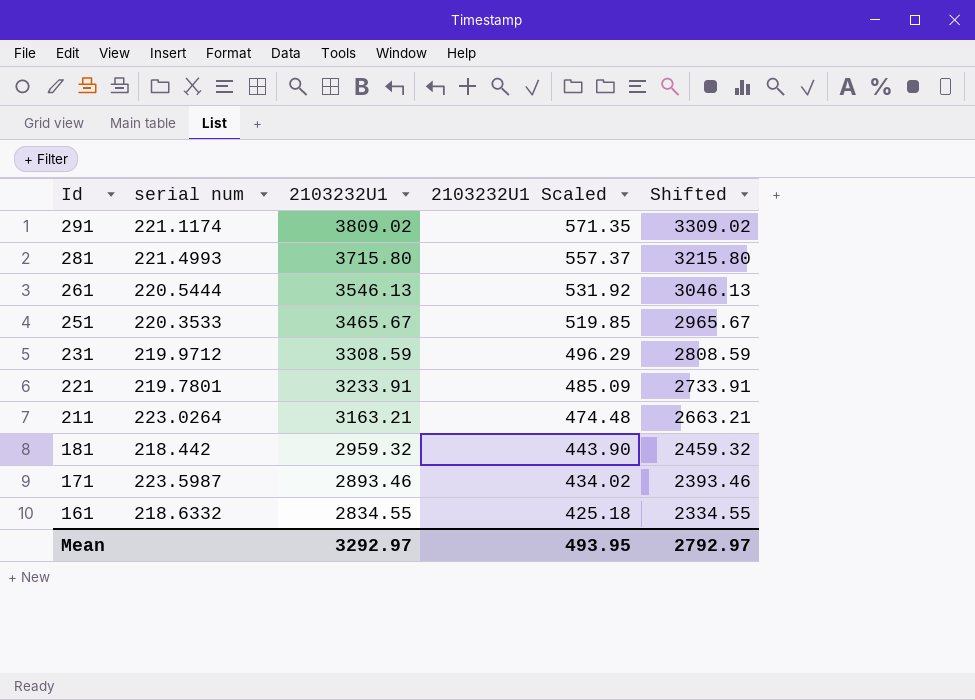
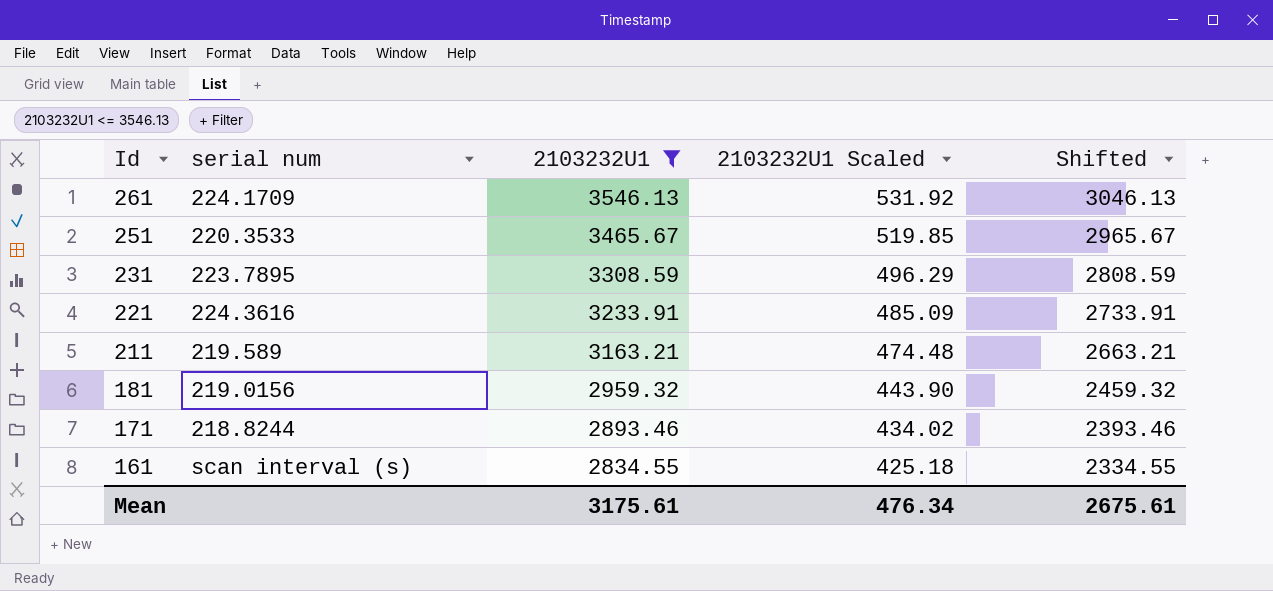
filter: none -> 2103232U1 <= 3546.13
261 | serial num: 220.5444 -> 224.1709
231 | serial num: 219.9712 -> 223.7895
221 | serial num: 219.7801 -> 224.3616
211 | serial num: 223.0264 -> 219.589
181 | serial num: 218.442 -> 219.0156
171 | serial num: 223.5987 -> 218.8244
161 | serial num: 218.6332 -> scan interval (s)
Mean | 2103232U1: 3292.97 -> 3175.61
Mean | 2103232U1 Scaled: 493.95 -> 476.34
Mean | Shifted: 2792.97 -> 2675.61

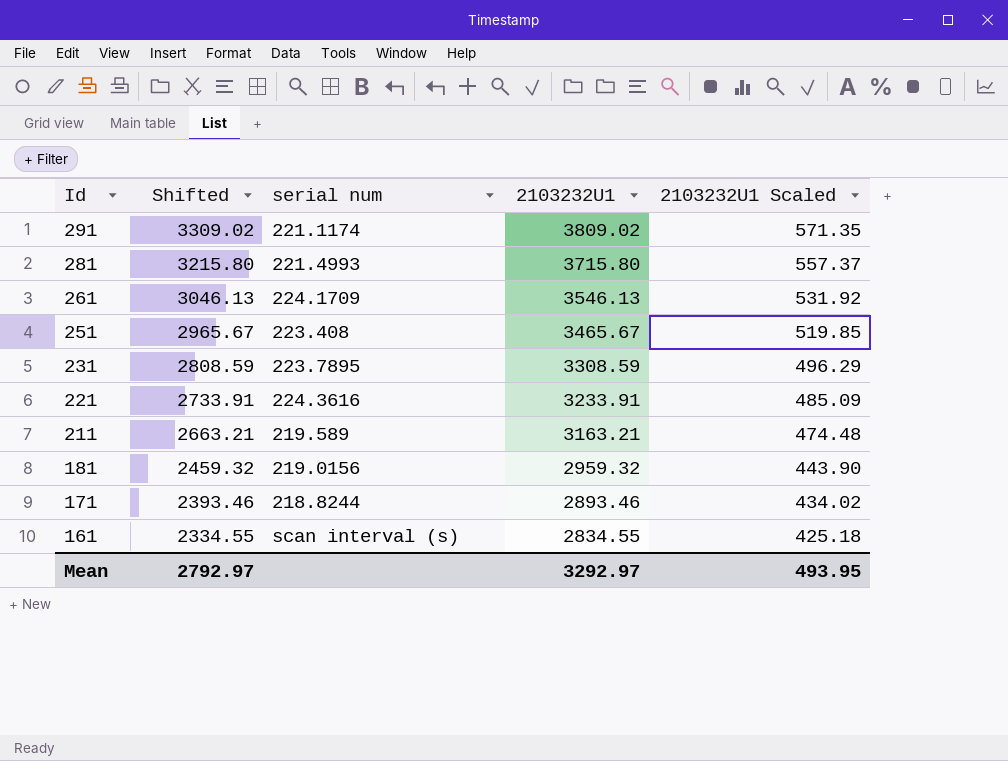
filter: 2103232U1 <= 3546.13 -> none
column Shifted | position: 5 -> 2
251 | serial num: 220.3533 -> 223.408
Mean | Shifted: 2675.61 -> 2792.97
Mean | 2103232U1: 3175.61 -> 3292.97
Mean | 2103232U1 Scaled: 476.34 -> 493.95

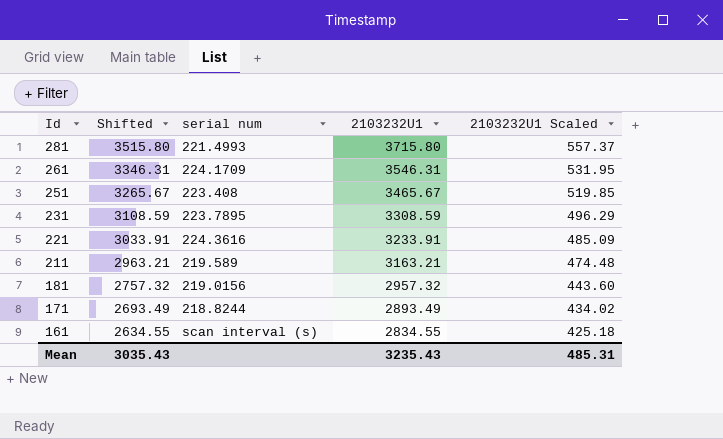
column Shifted | formula: [2103232U1] - 500 -> [2103232U1] - 200
row 291: 3309.02 | 221.1174 | 3809.02 | 571.35 -> none
261 | 2103232U1: 3546.13 -> 3546.31
261 | 2103232U1 Scaled: 531.92 -> 531.95
181 | 2103232U1: 2959.32 -> 2957.32
181 | 2103232U1 Scaled: 443.90 -> 443.60
171 | 2103232U1: 2893.46 -> 2893.49
Mean | Shifted: 2792.97 -> 3035.43
Mean | 2103232U1: 3292.97 -> 3235.43
Mean | 2103232U1 Scaled: 493.95 -> 485.31

